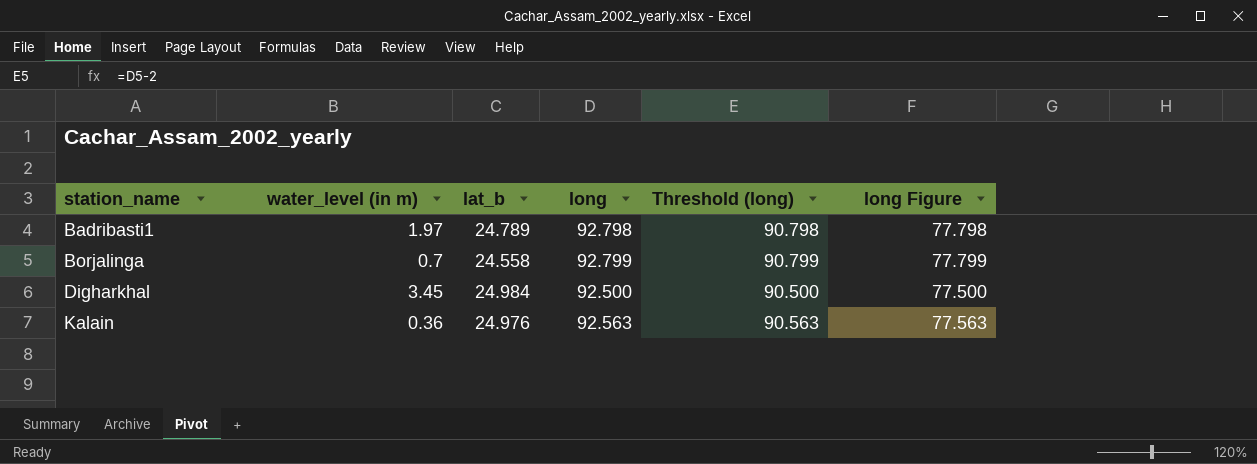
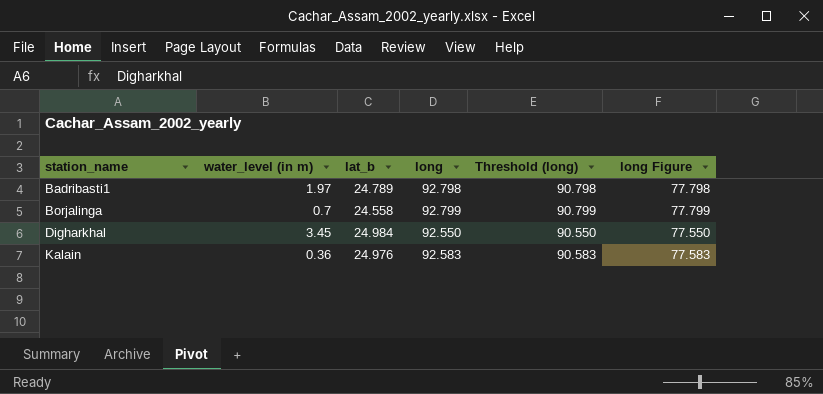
Digharkhal | long: 92.500 -> 92.550
Digharkhal | Threshold (long): 90.500 -> 90.550
Digharkhal | long Figure: 77.500 -> 77.550
Kalain | long: 92.563 -> 92.583
Kalain | Threshold (long): 90.563 -> 90.583
Kalain | long Figure: 77.563 -> 77.583

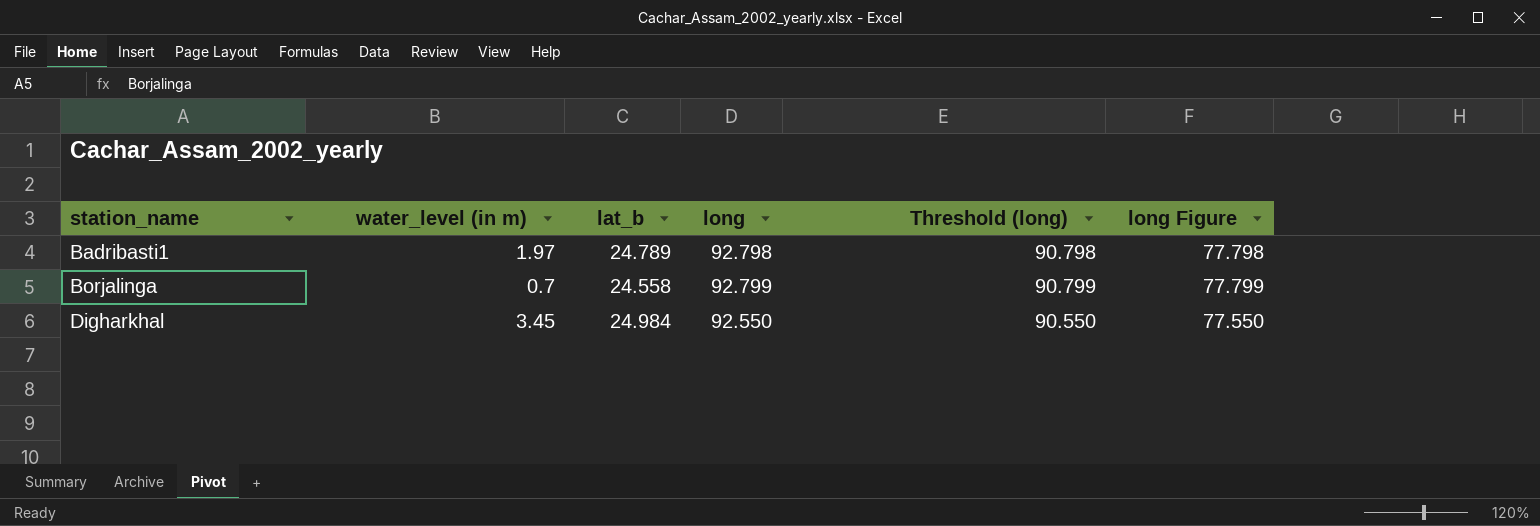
row Kalain: 0.36 | 24.976 | 92.583 | 90.583 | 77.583 -> none

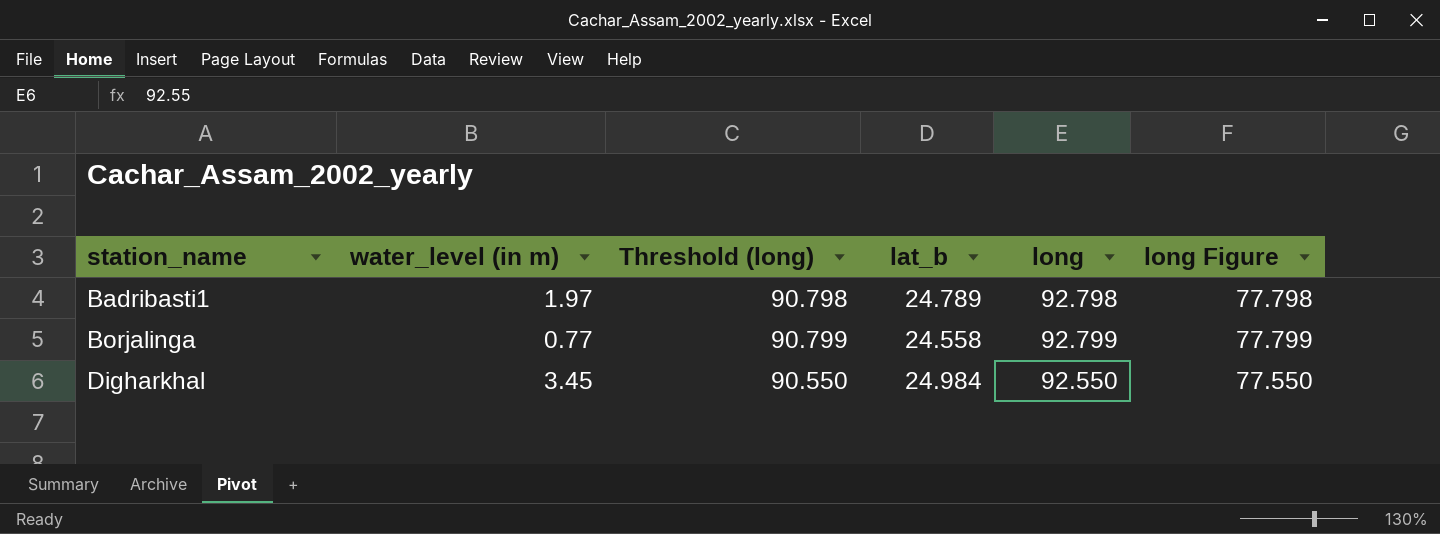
column Threshold (long) | position: 5 -> 3
Borjalinga | water_level (in m): 0.7 -> 0.77

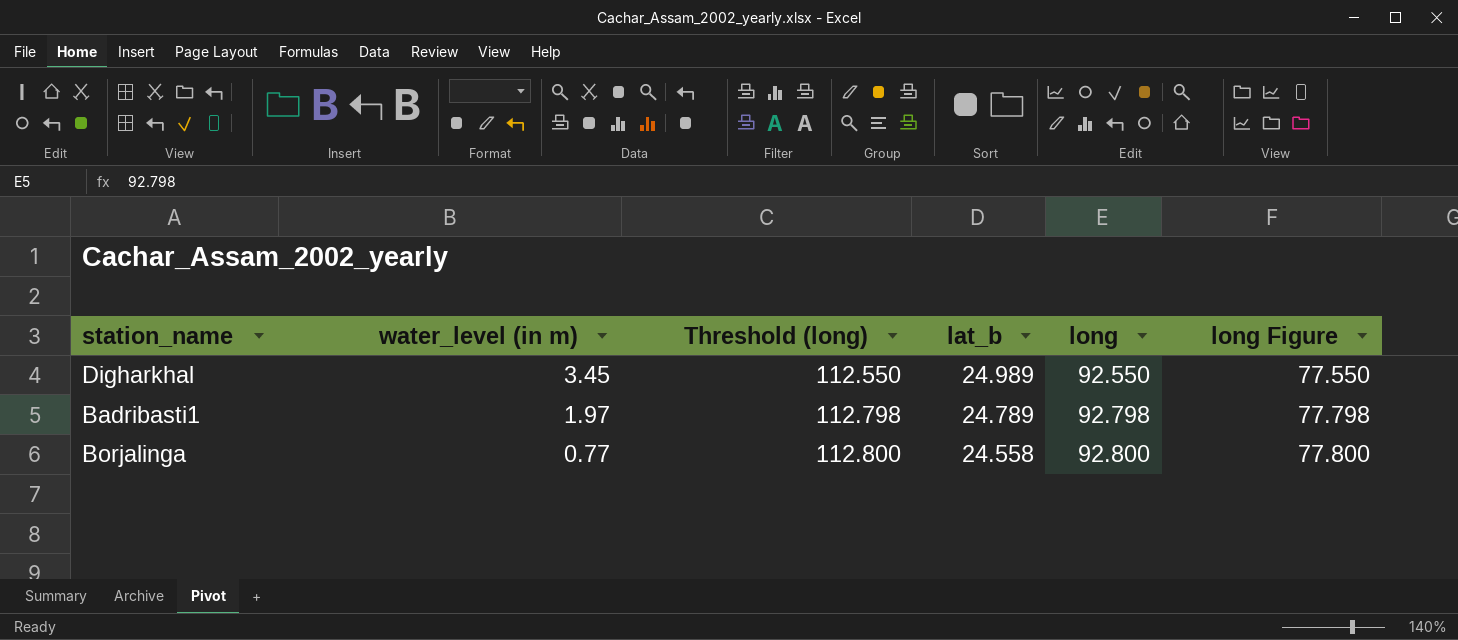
row order: station_name ascending -> water_level (in m) descending
column Threshold (long) | formula: [long] - 2 -> [long] + 20
Digharkhal | lat_b: 24.984 -> 24.989
Borjalinga | long: 92.799 -> 92.800
Borjalinga | long Figure: 77.799 -> 77.800

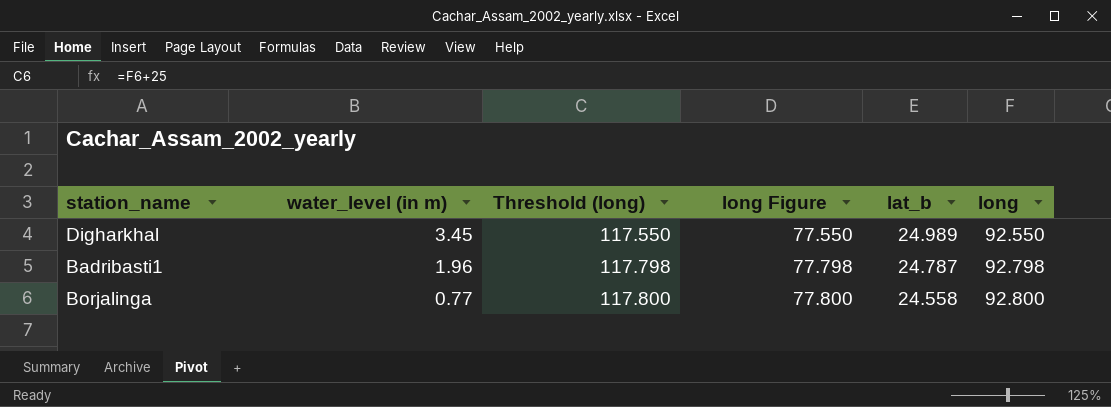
column Threshold (long) | formula: [long] + 20 -> [long] + 25
column long Figure | position: 6 -> 4
Badribasti1 | water_level (in m): 1.97 -> 1.96
Badribasti1 | lat_b: 24.789 -> 24.787

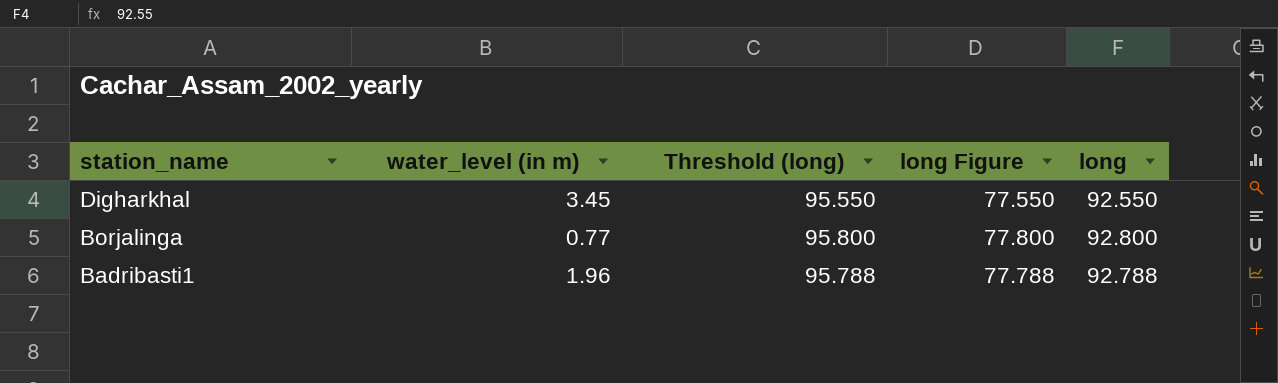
row order: water_level (in m) descending -> station_name descending
column lat_b | position: 5 -> none
column Threshold (long) | formula: [long] + 25 -> [long] + 3
Badribasti1 | long Figure: 77.798 -> 77.788
Badribasti1 | long: 92.798 -> 92.788

